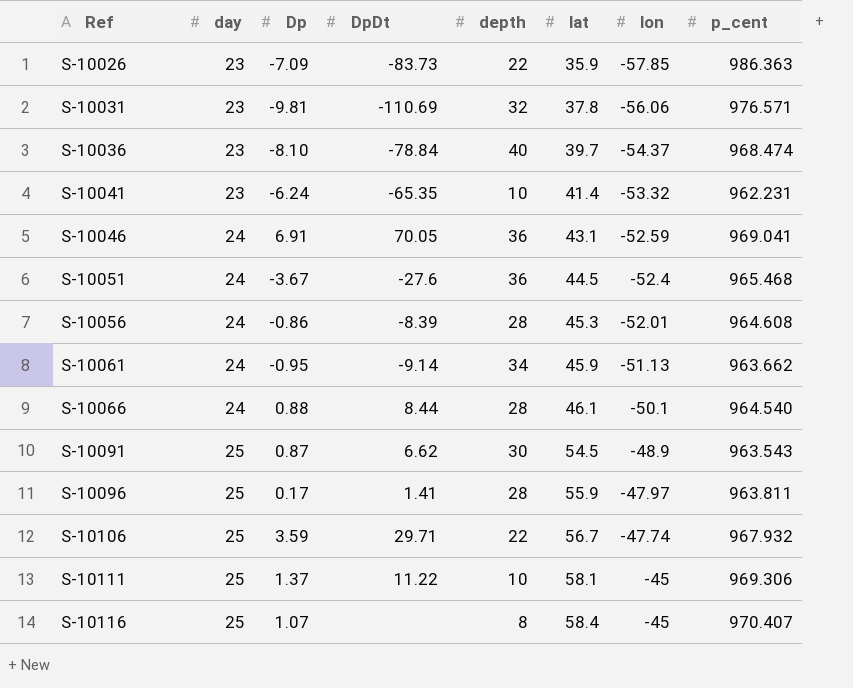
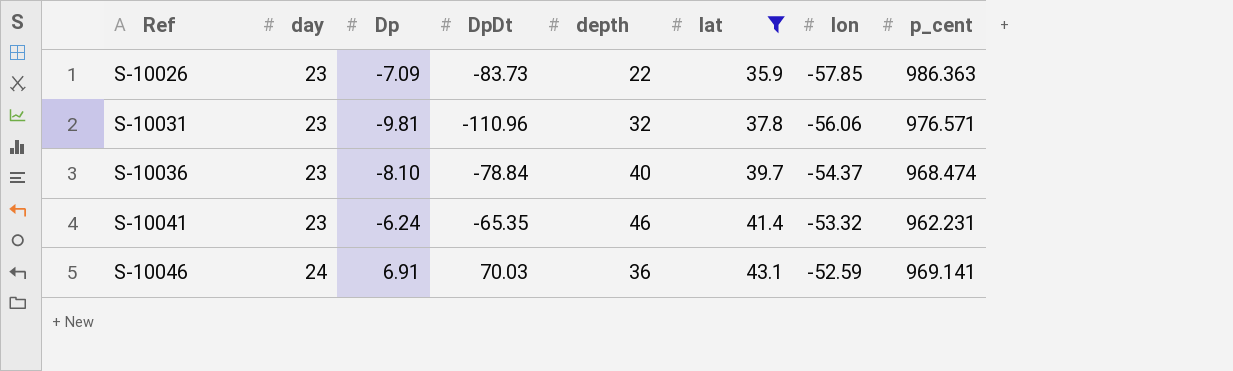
filter: none -> lat <= 43.1
S-10031 | DpDt: -110.69 -> -110.96
S-10041 | depth: 10 -> 46
S-10046 | DpDt: 70.05 -> 70.03
S-10046 | p_cent: 969.041 -> 969.141

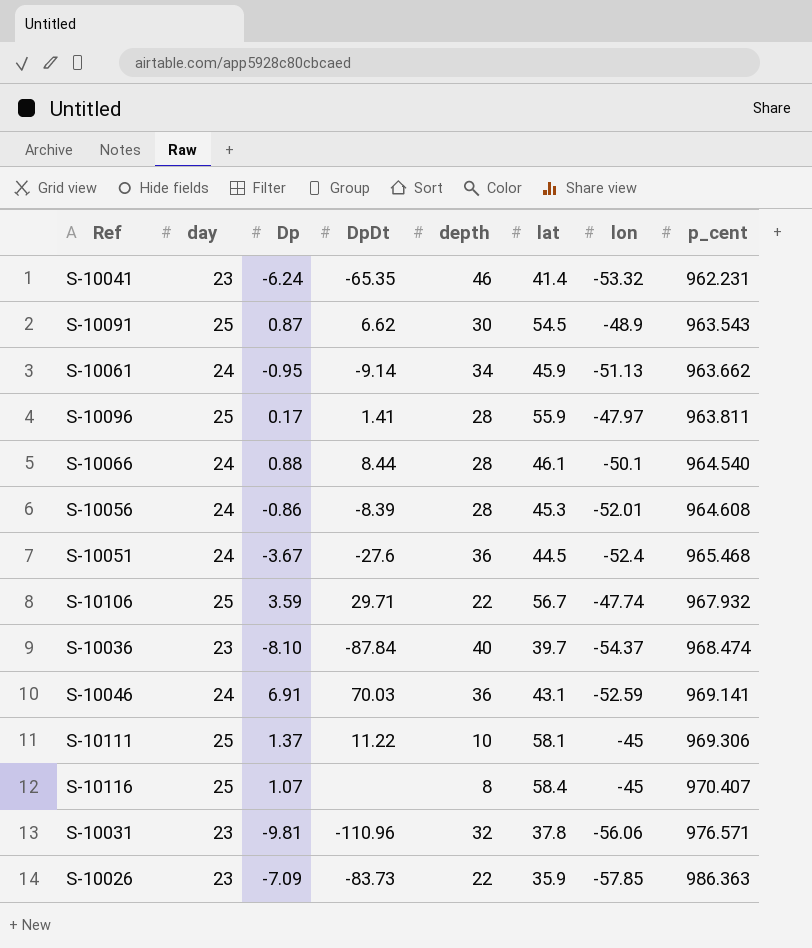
filter: lat <= 43.1 -> none
row order: Ref ascending -> p_cent ascending
S-10036 | DpDt: -78.84 -> -87.84

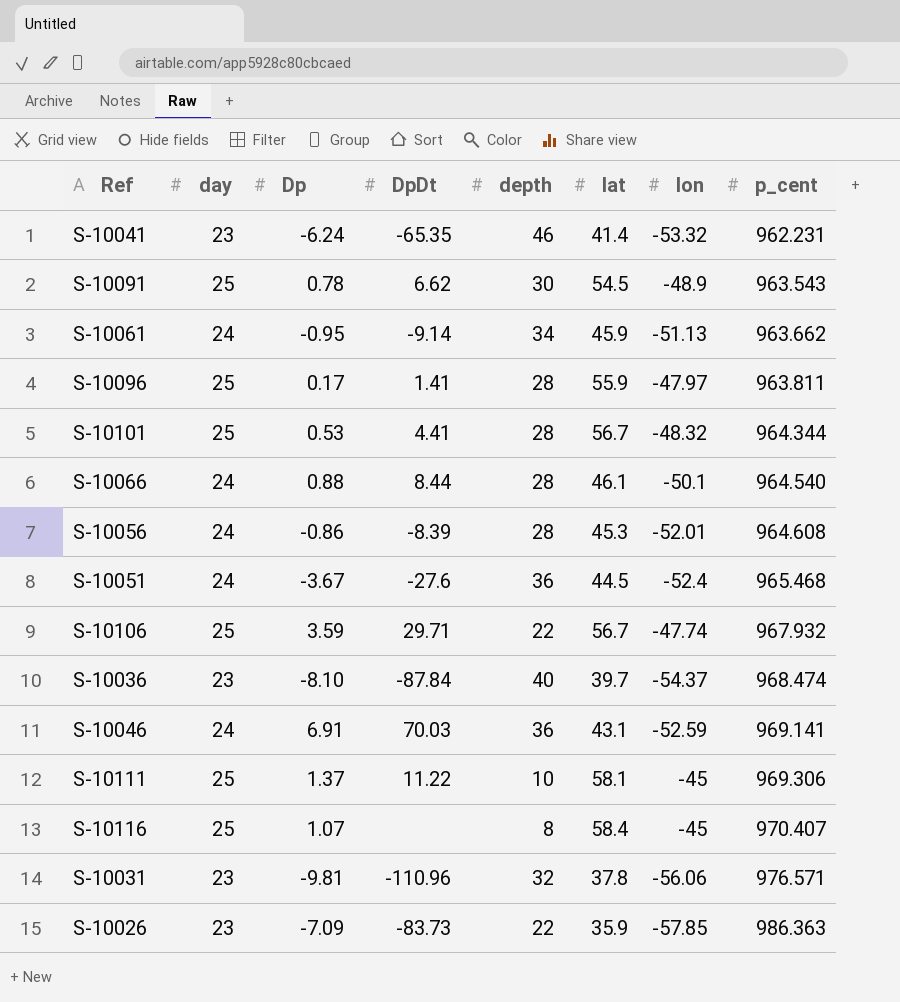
S-10091 | Dp: 0.87 -> 0.78
row S-10101: none -> 25 | 0.53 | 4.41 | 28 | 56.7 | -48.32 | 964.344

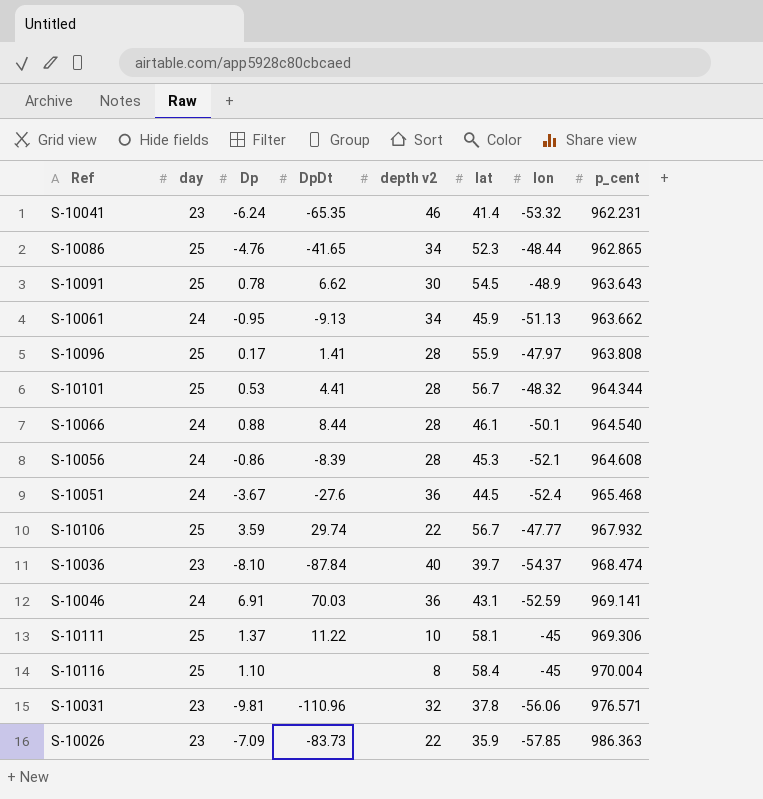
column name: depth -> depth v2
row S-10086: none -> 25 | -4.76 | -41.65 | 34 | 52.3 | -48.44 | 962.865
S-10091 | p_cent: 963.543 -> 963.643
S-10061 | DpDt: -9.14 -> -9.13
S-10096 | p_cent: 963.811 -> 963.808
S-10056 | lon: -52.01 -> -52.1
S-10106 | DpDt: 29.71 -> 29.74
S-10106 | lon: -47.74 -> -47.77
S-10116 | Dp: 1.07 -> 1.10
S-10116 | p_cent: 970.407 -> 970.004

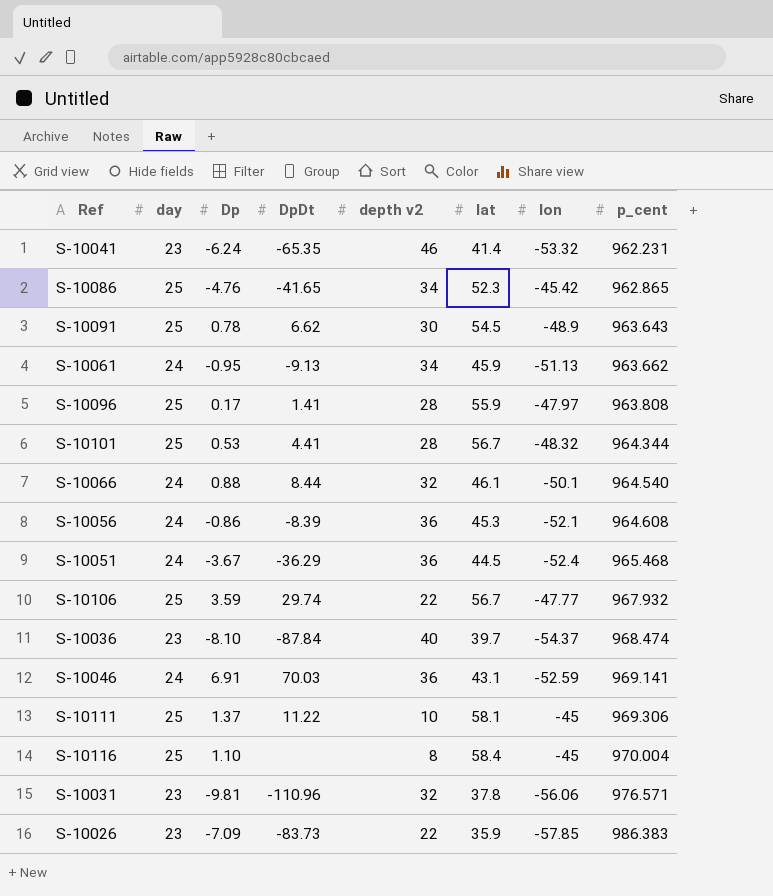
S-10086 | lon: -48.44 -> -45.42
S-10066 | depth v2: 28 -> 32
S-10056 | depth v2: 28 -> 36
S-10051 | DpDt: -27.6 -> -36.29
S-10026 | p_cent: 986.363 -> 986.383

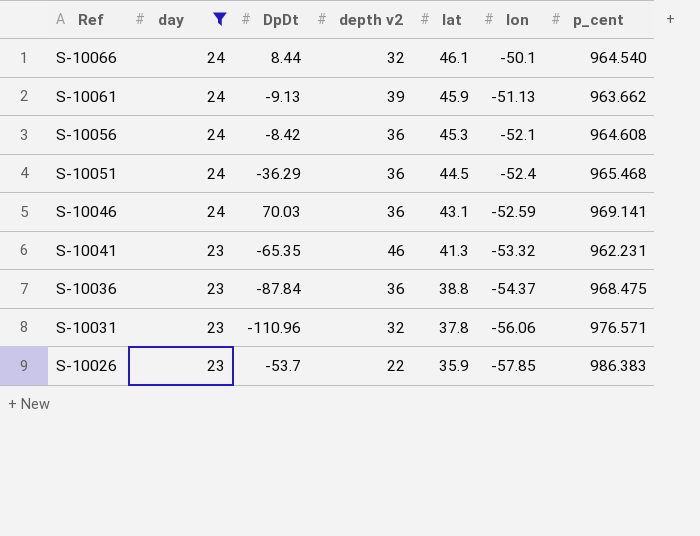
filter: none -> day != 25
row order: p_cent ascending -> Ref descending
column Dp | position: 3 -> none
S-10061 | depth v2: 34 -> 39
S-10056 | DpDt: -8.39 -> -8.42
S-10041 | lat: 41.4 -> 41.3
S-10036 | depth v2: 40 -> 36
S-10036 | lat: 39.7 -> 38.8
S-10036 | p_cent: 968.474 -> 968.475
S-10026 | DpDt: -83.73 -> -53.7

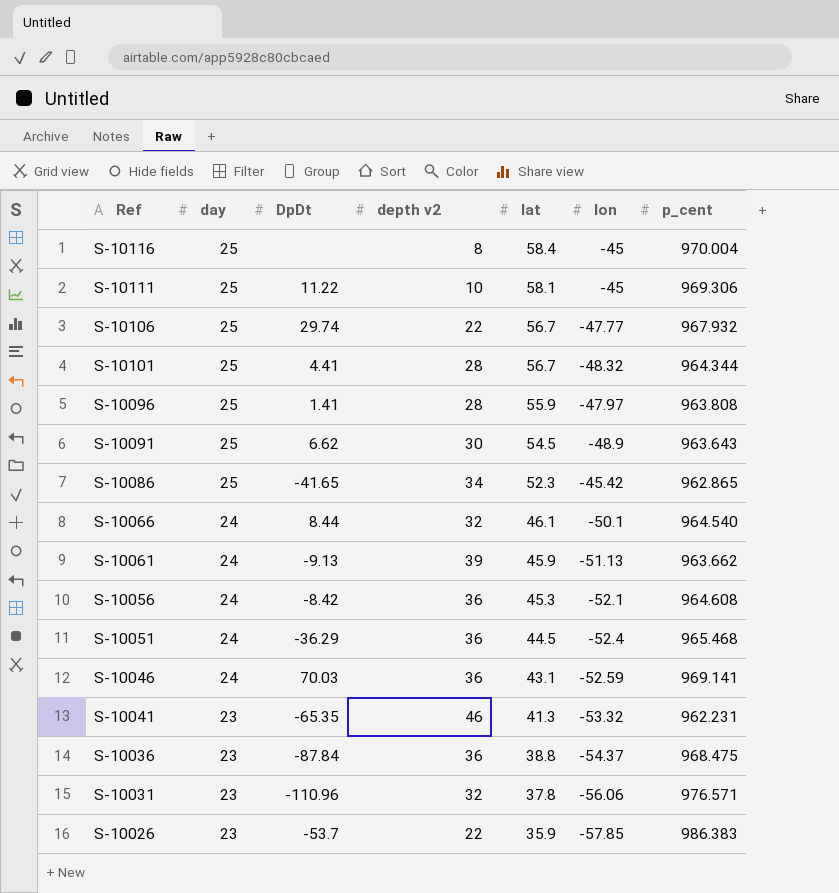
filter: day != 25 -> none

